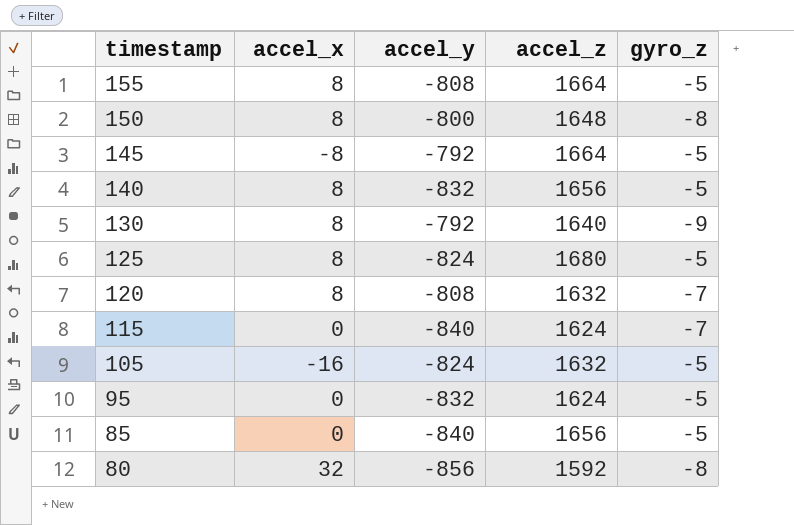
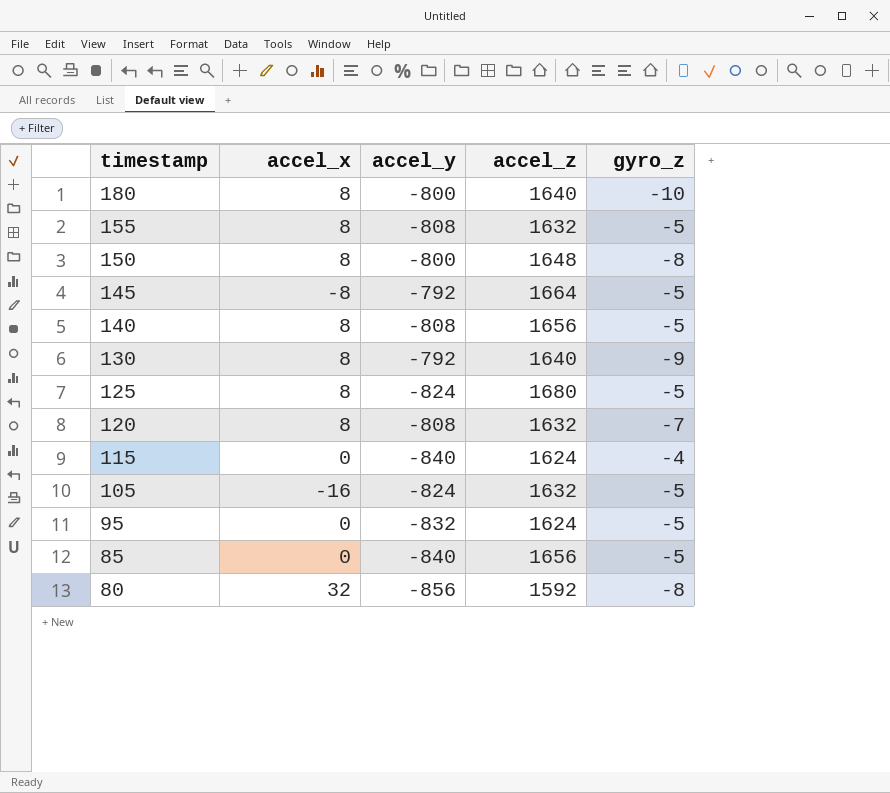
row 180: none -> 8 | -800 | 1640 | -10
155 | accel_z: 1664 -> 1632
140 | accel_y: -832 -> -808
115 | gyro_z: -7 -> -4

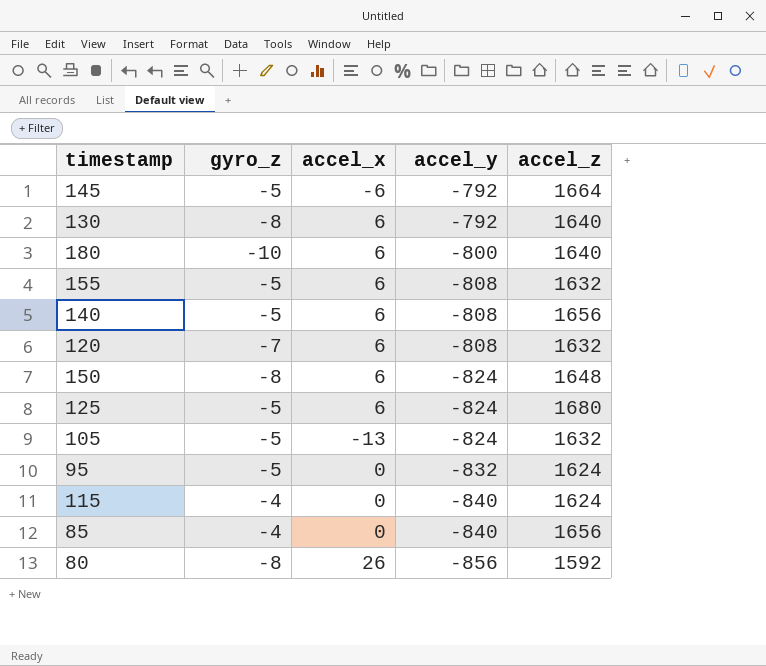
row order: timestamp descending -> accel_y descending
column gyro_z | position: 5 -> 2
145 | accel_x: -8 -> -6
130 | gyro_z: -9 -> -8
130 | accel_x: 8 -> 6
180 | accel_x: 8 -> 6
155 | accel_x: 8 -> 6
140 | accel_x: 8 -> 6
120 | accel_x: 8 -> 6
150 | accel_x: 8 -> 6
150 | accel_y: -800 -> -824
125 | accel_x: 8 -> 6
105 | accel_x: -16 -> -13
85 | gyro_z: -5 -> -4
80 | accel_x: 32 -> 26

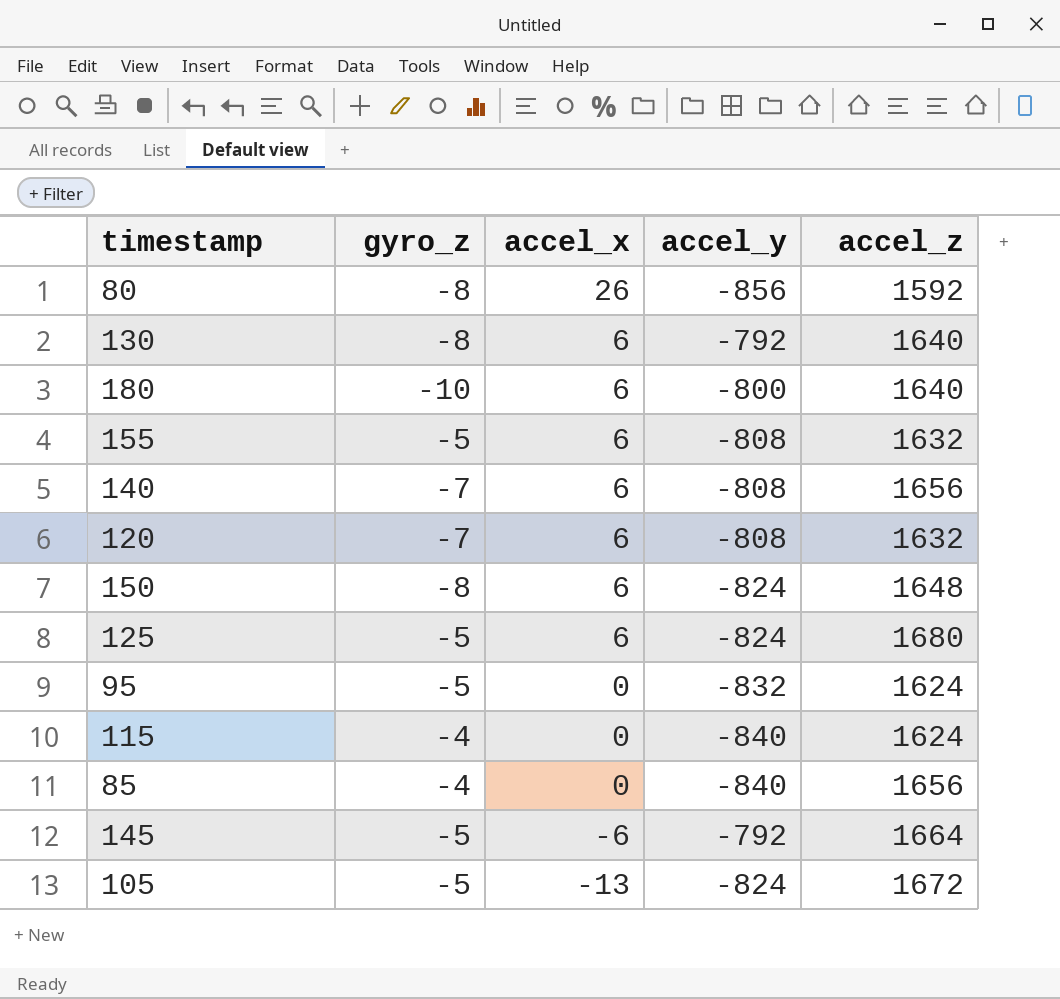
row order: accel_y descending -> accel_x descending
140 | gyro_z: -5 -> -7
105 | accel_z: 1632 -> 1672

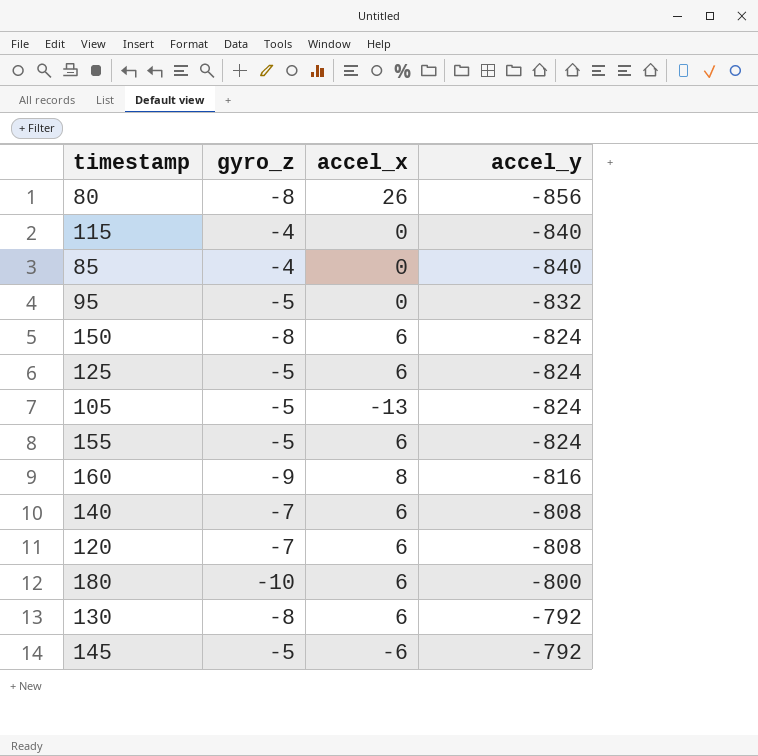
row order: accel_x descending -> accel_y ascending
column accel_z | position: 5 -> none
155 | accel_y: -808 -> -824
row 160: none -> -9 | 8 | -816

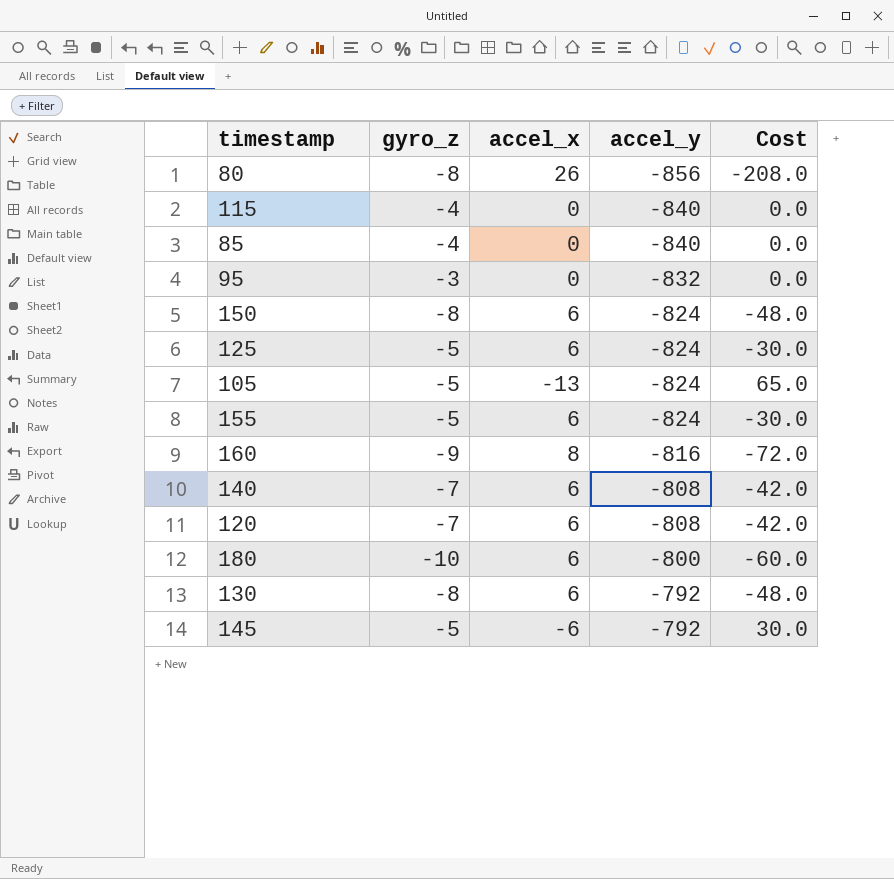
column Cost | formula: none -> [gyro_z] * [accel_x]
95 | gyro_z: -5 -> -3

